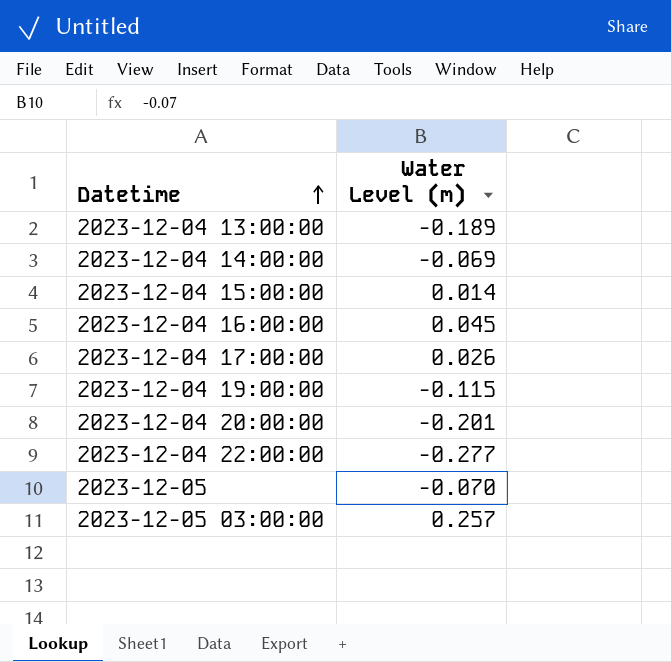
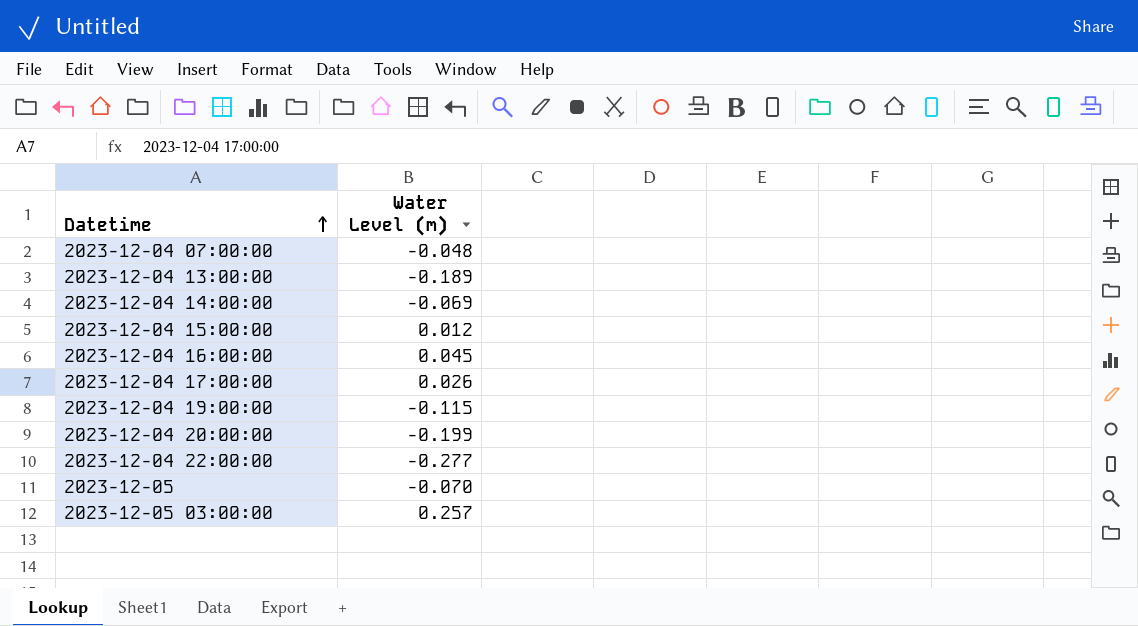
row 2023-12-04 07:00:00: none -> -0.048
2023-12-04 15:00:00 | Water Level (m): 0.014 -> 0.012
2023-12-04 20:00:00 | Water Level (m): -0.201 -> -0.199

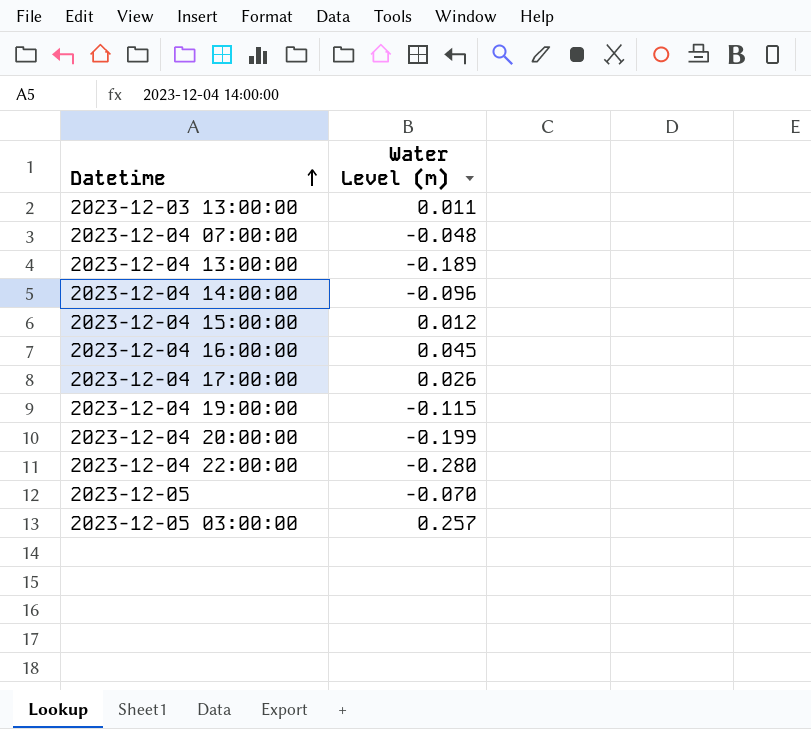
row 2023-12-03 13:00:00: none -> 0.011
2023-12-04 14:00:00 | Water Level (m): -0.069 -> -0.096
2023-12-04 22:00:00 | Water Level (m): -0.277 -> -0.280

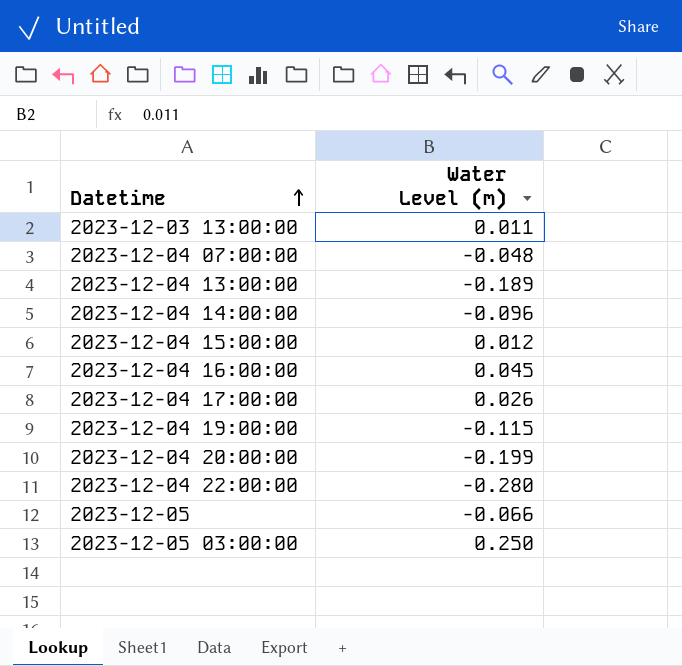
2023-12-05 | Water Level (m): -0.070 -> -0.066
2023-12-05 03:00:00 | Water Level (m): 0.257 -> 0.250

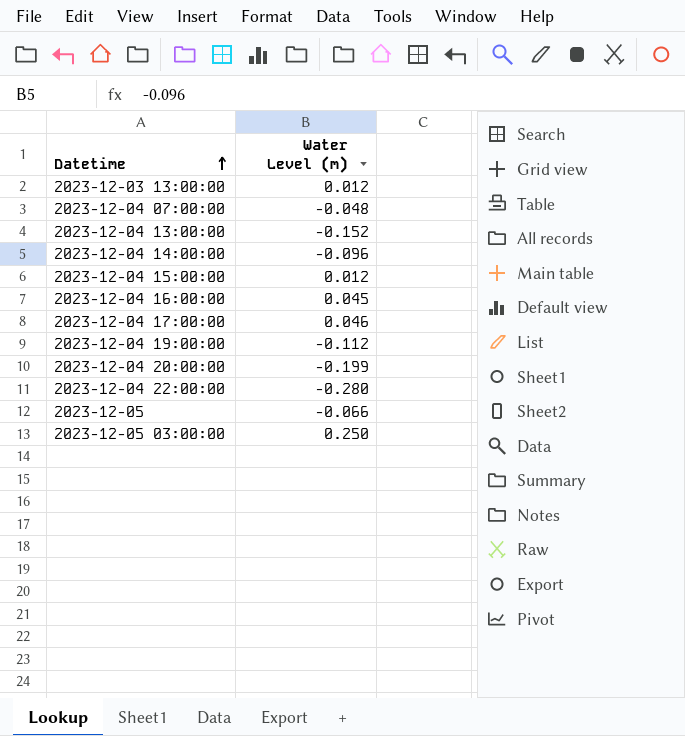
2023-12-03 13:00:00 | Water Level (m): 0.011 -> 0.012
2023-12-04 13:00:00 | Water Level (m): -0.189 -> -0.152
2023-12-04 17:00:00 | Water Level (m): 0.026 -> 0.046
2023-12-04 19:00:00 | Water Level (m): -0.115 -> -0.112

